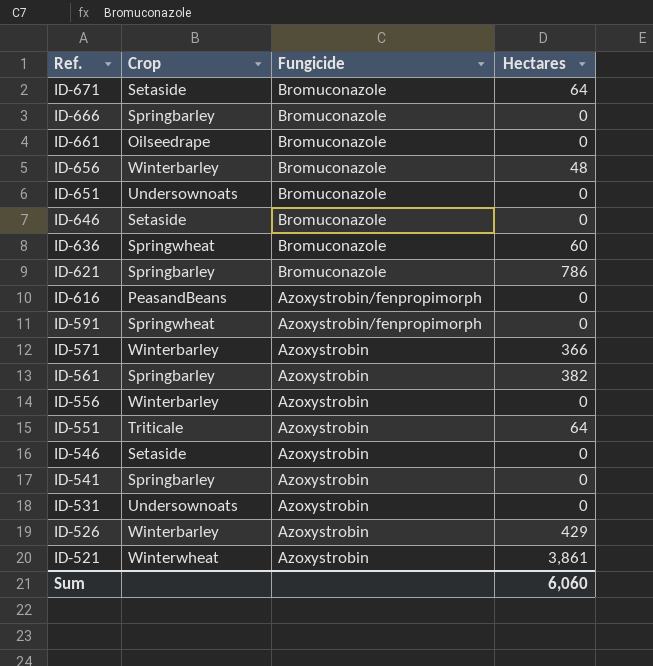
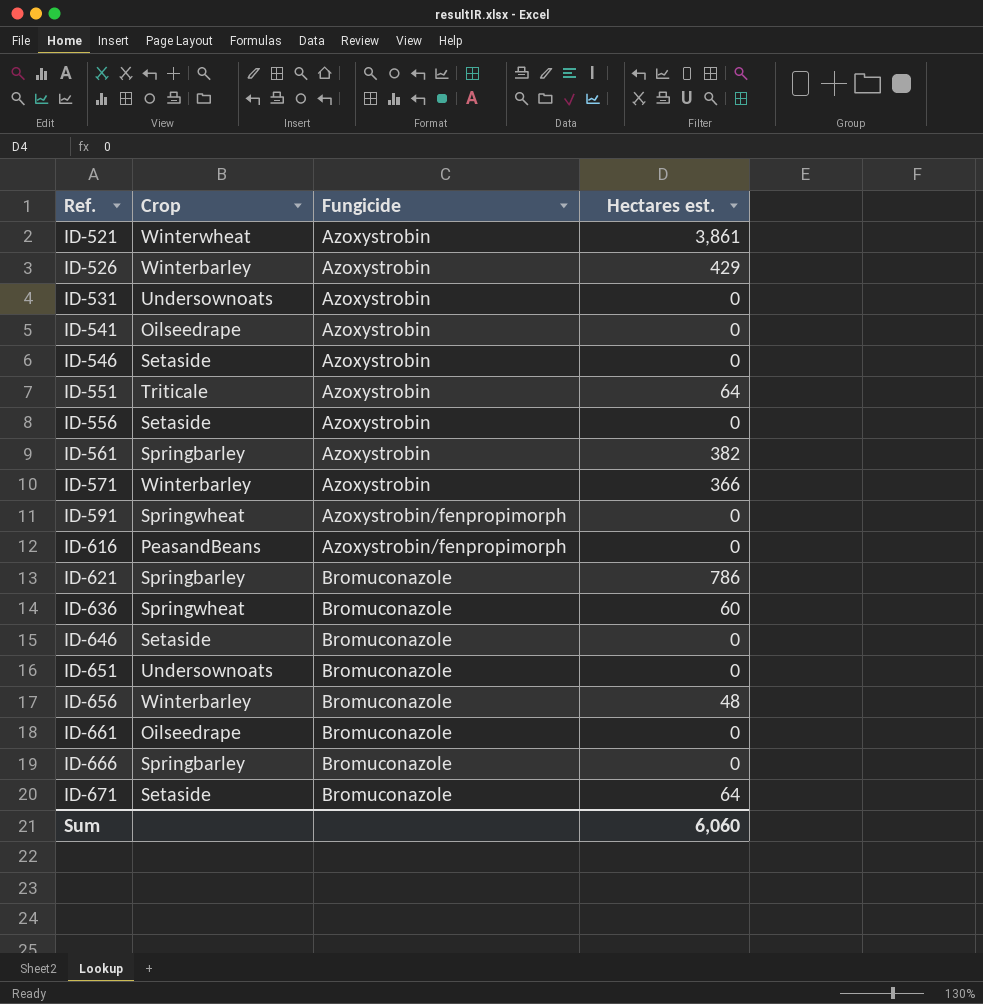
row order: Ref. descending -> Ref. ascending
column name: Hectares -> Hectares est.
ID-541 | Crop: Springbarley -> Oilseedrape
ID-556 | Crop: Winterbarley -> Setaside

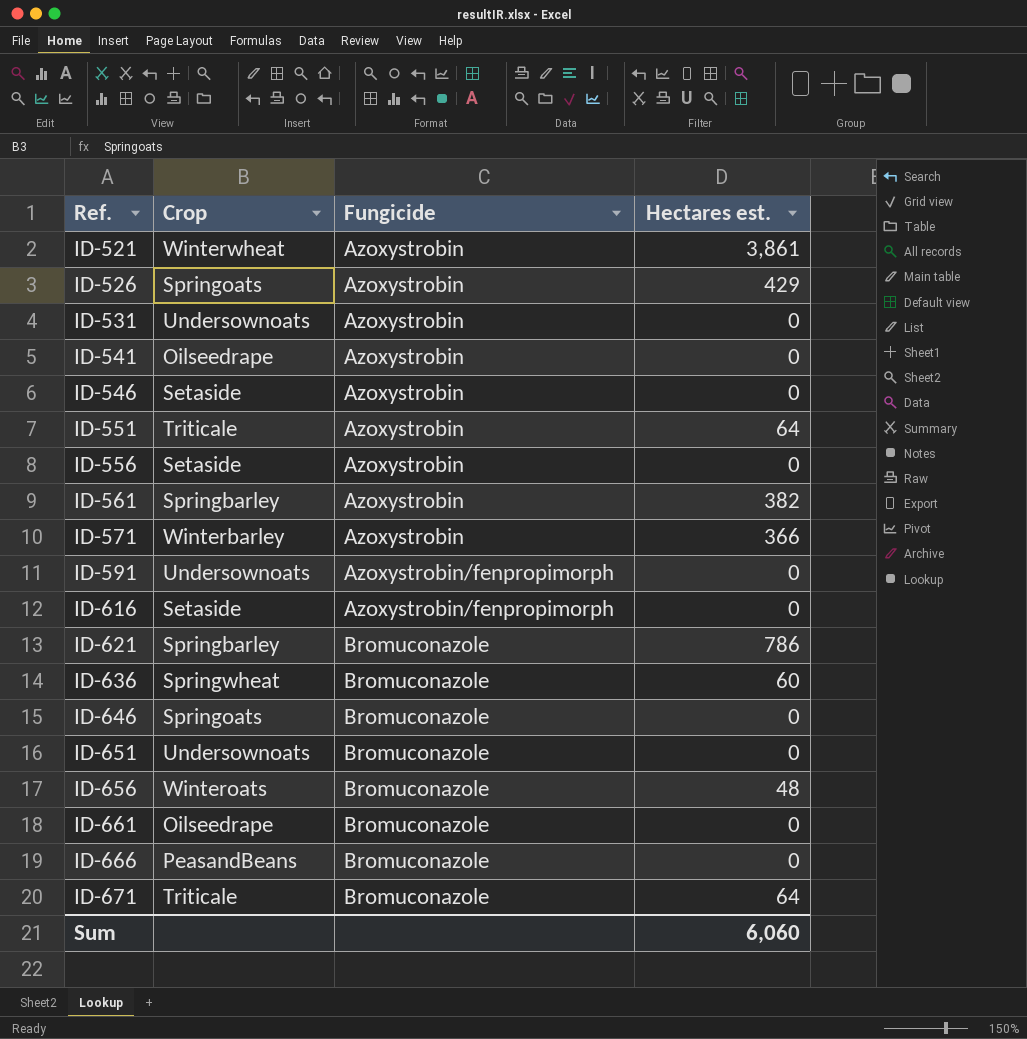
ID-526 | Crop: Winterbarley -> Springoats
ID-591 | Crop: Springwheat -> Undersownoats
ID-616 | Crop: PeasandBeans -> Setaside
ID-646 | Crop: Setaside -> Springoats
ID-656 | Crop: Winterbarley -> Winteroats
ID-666 | Crop: Springbarley -> PeasandBeans
ID-671 | Crop: Setaside -> Triticale

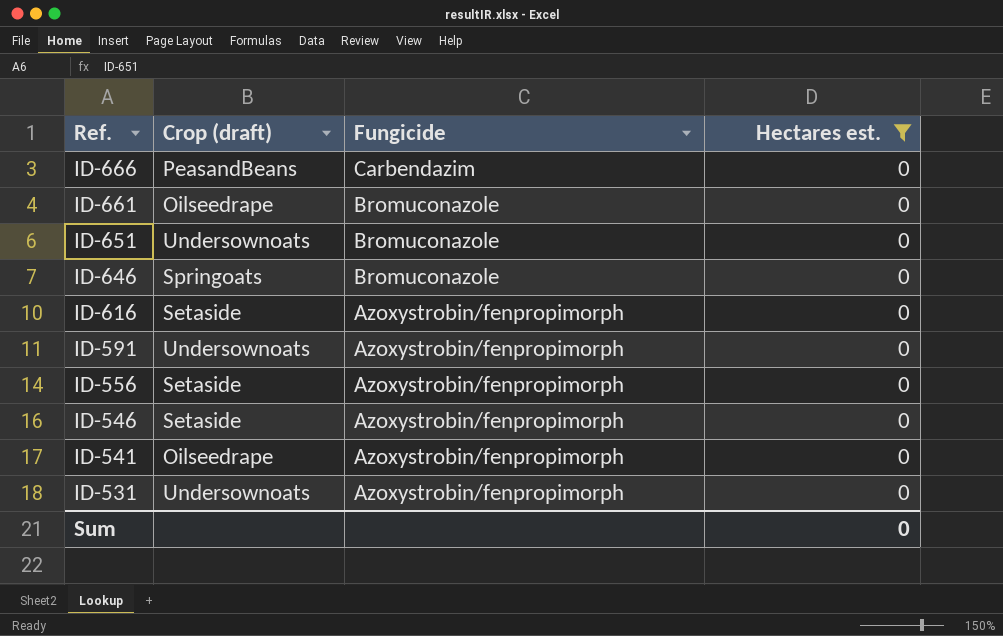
filter: none -> Hectares est. = 0
row order: Ref. ascending -> Ref. descending
column name: Crop -> Crop (draft)
ID-666 | Fungicide: Bromuconazole -> Carbendazim
ID-556 | Fungicide: Azoxystrobin -> Azoxystrobin/fenpropimorph
ID-546 | Fungicide: Azoxystrobin -> Azoxystrobin/fenpropimorph
ID-541 | Fungicide: Azoxystrobin -> Azoxystrobin/fenpropimorph
ID-531 | Fungicide: Azoxystrobin -> Azoxystrobin/fenpropimorph
Sum | Hectares est.: 6,060 -> 0

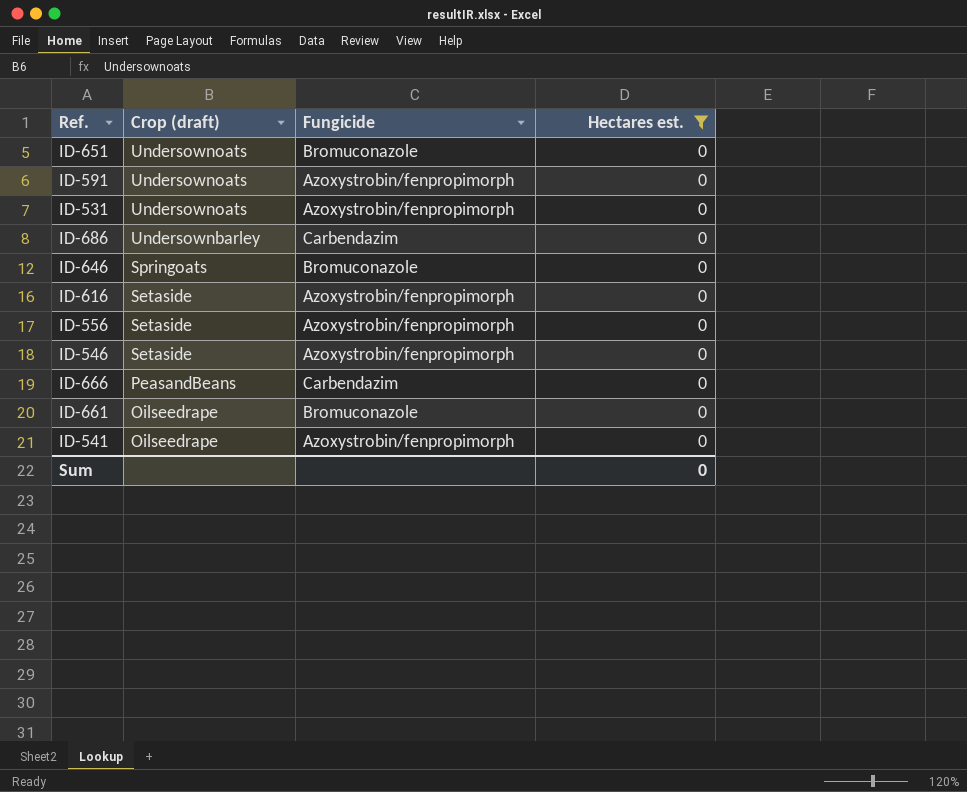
row order: Ref. descending -> Crop (draft) descending
row ID-686: none -> Undersownbarley | Carbendazim | 0

